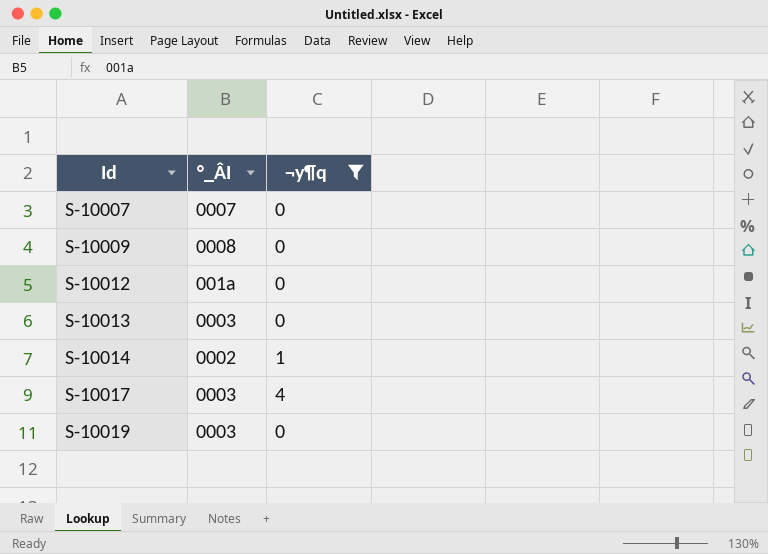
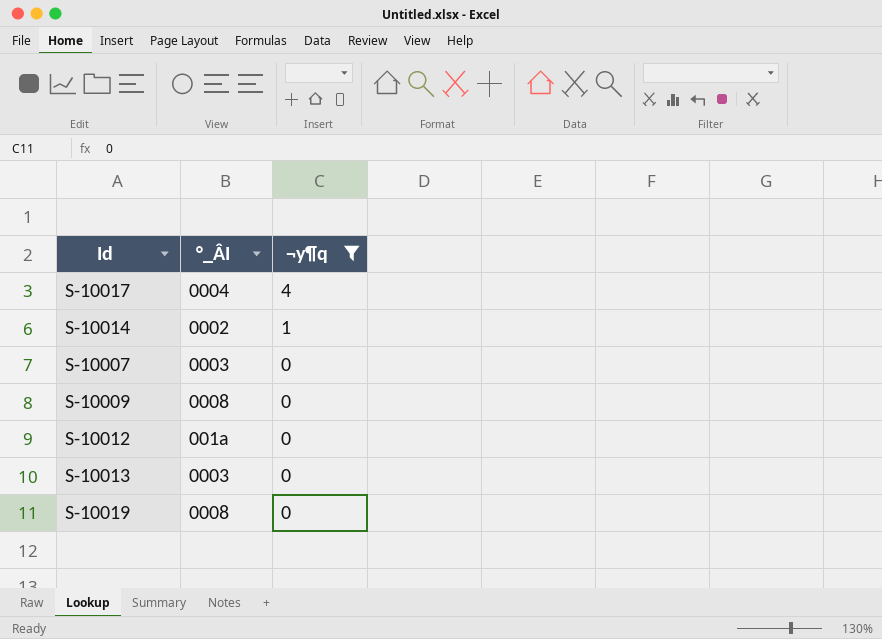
row order: Id ascending -> ¬y¶q descending
S-10017 | °_ÂI: 0003 -> 0004
S-10007 | °_ÂI: 0007 -> 0003
S-10019 | °_ÂI: 0003 -> 0008

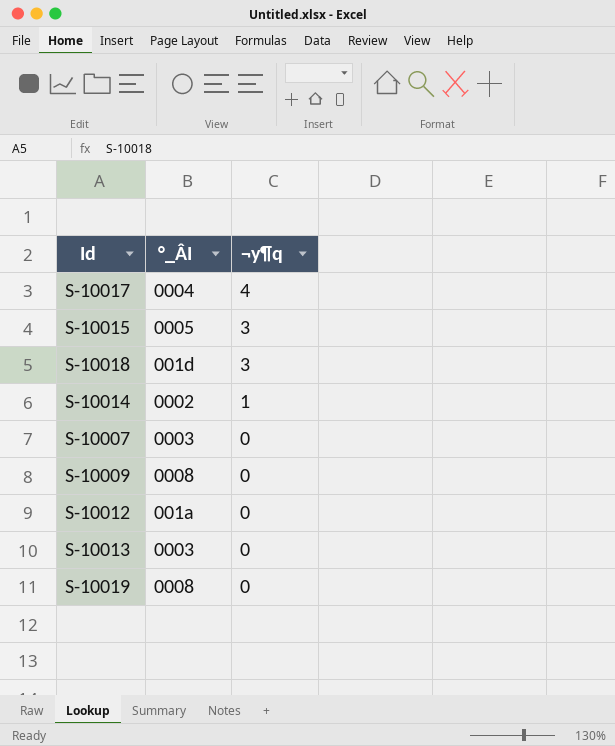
filter: ¬y¶q != 3 -> none

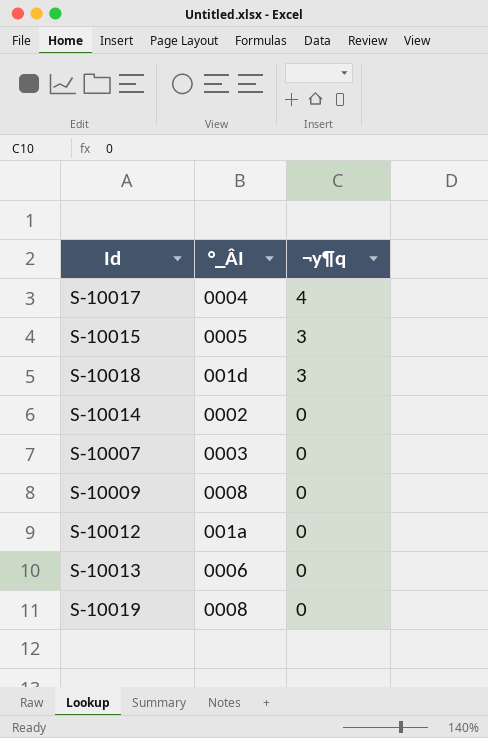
S-10014 | ¬y¶q: 1 -> 0
S-10013 | °_ÂI: 0003 -> 0006

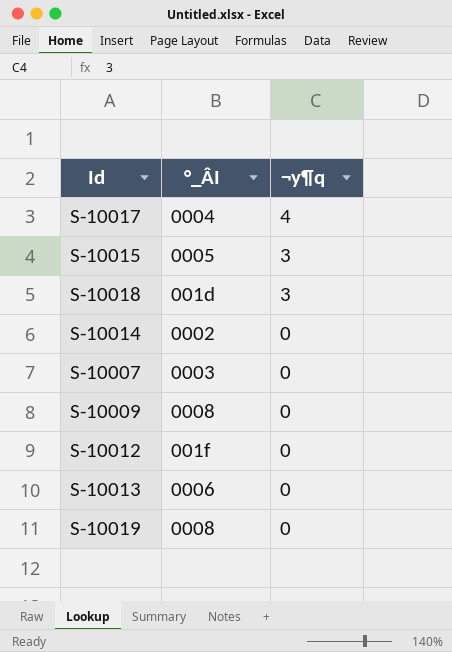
S-10012 | °_ÂI: 001a -> 001f

